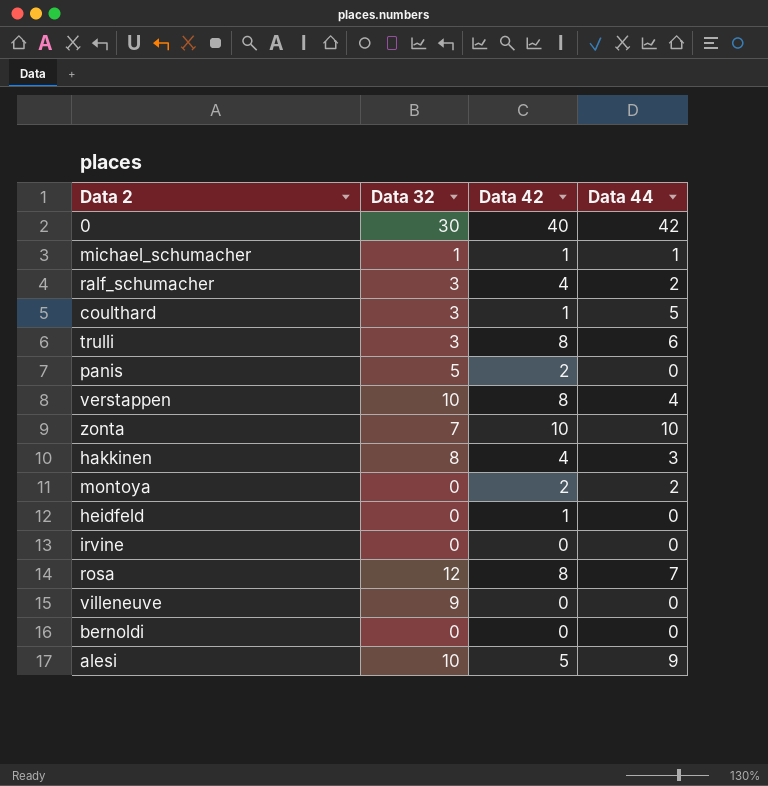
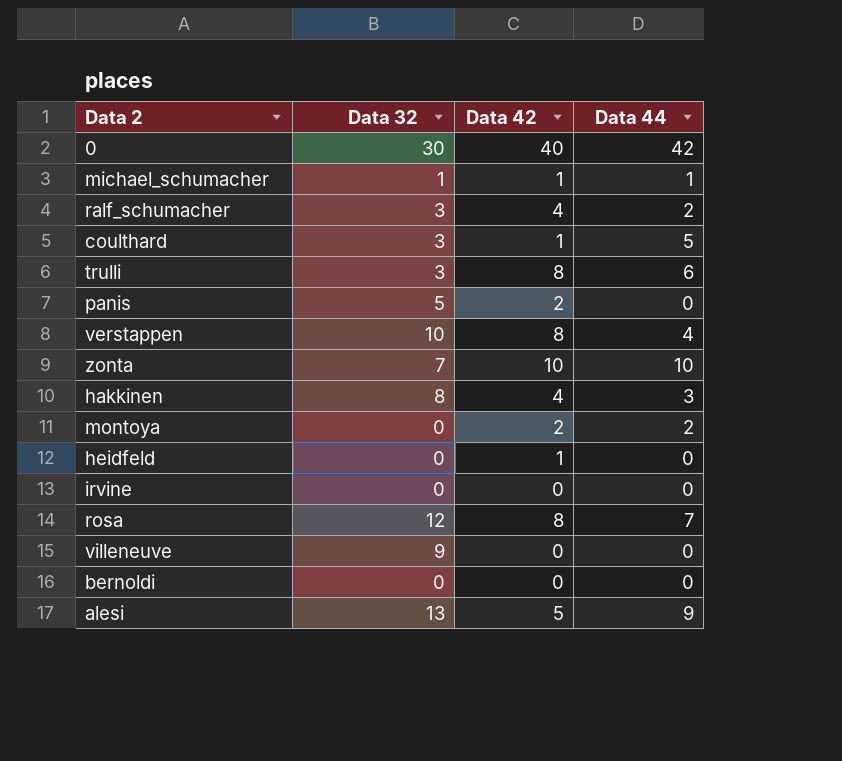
alesi | Data 32: 10 -> 13

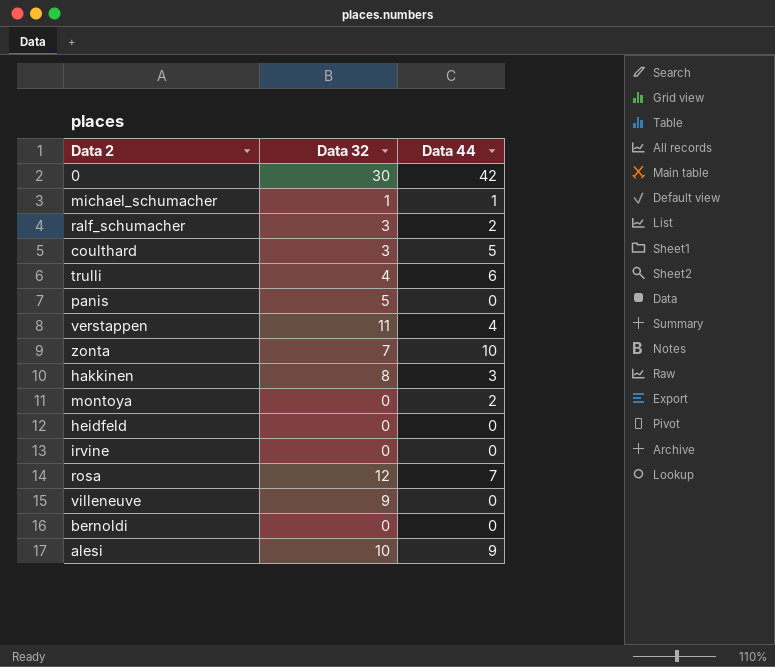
column Data 42 | position: 3 -> none
trulli | Data 32: 3 -> 4
verstappen | Data 32: 10 -> 11
alesi | Data 32: 13 -> 10

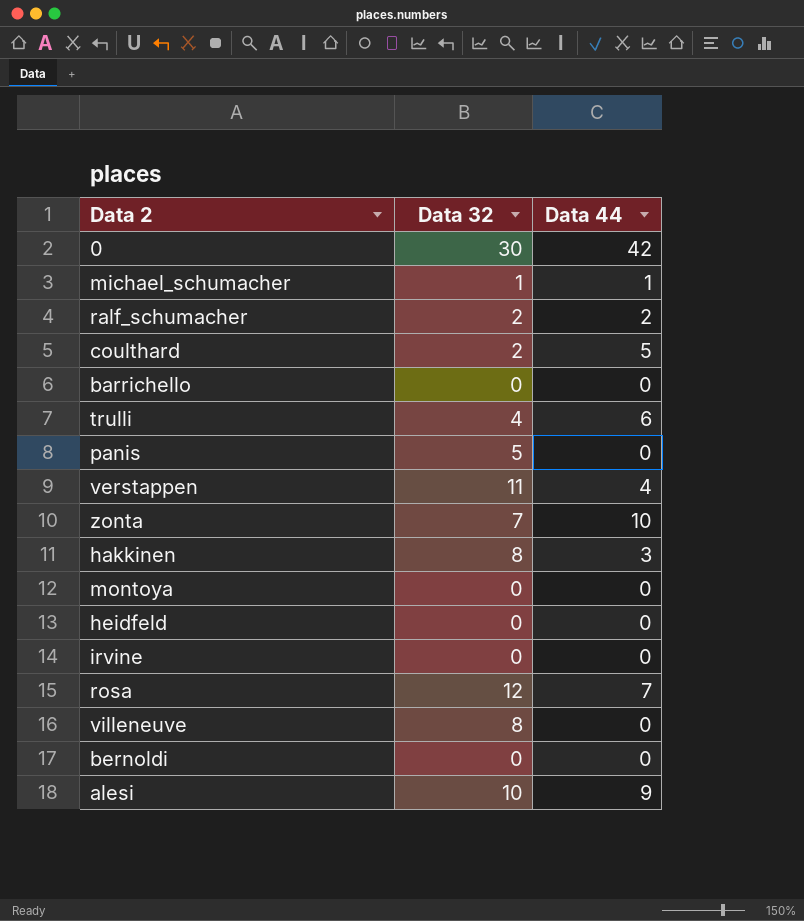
ralf_schumacher | Data 32: 3 -> 2
coulthard | Data 32: 3 -> 2
row barrichello: none -> 0 | 0
montoya | Data 44: 2 -> 0
villeneuve | Data 32: 9 -> 8

